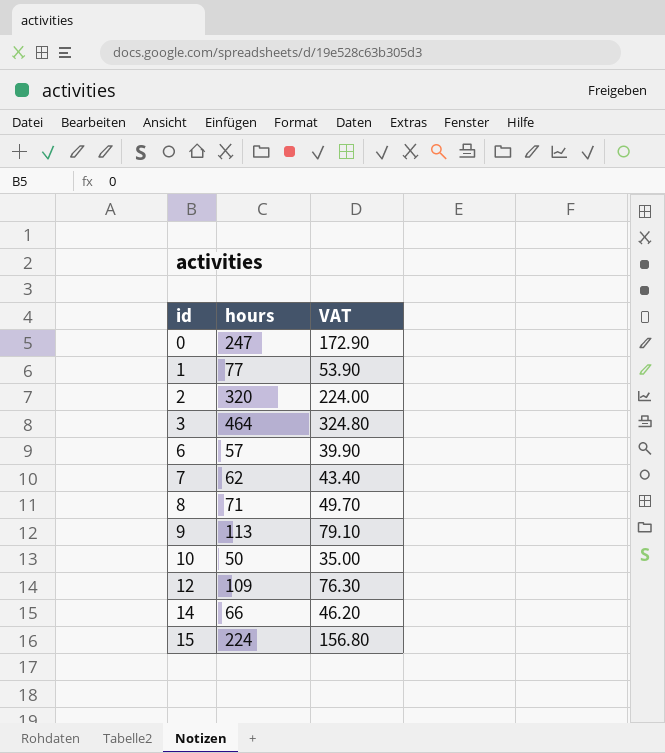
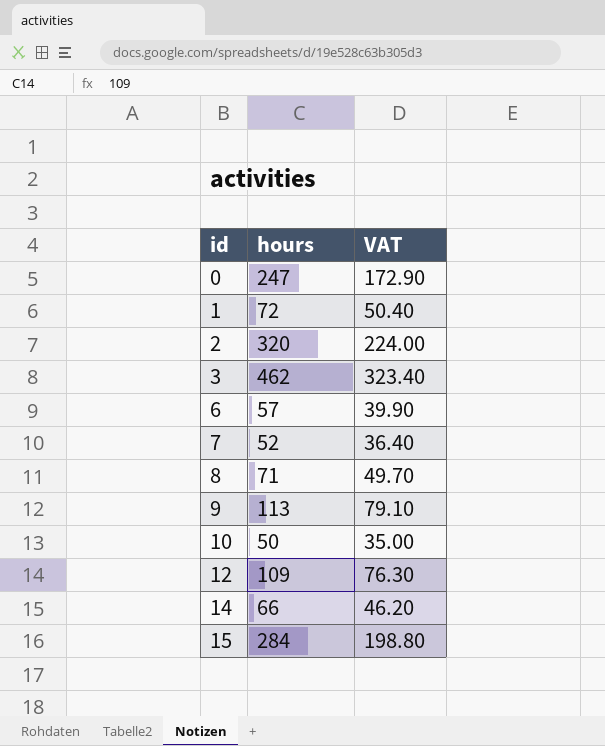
1 | hours: 77 -> 72
1 | VAT: 53.90 -> 50.40
3 | hours: 464 -> 462
3 | VAT: 324.80 -> 323.40
7 | hours: 62 -> 52
7 | VAT: 43.40 -> 36.40
15 | hours: 224 -> 284
15 | VAT: 156.80 -> 198.80

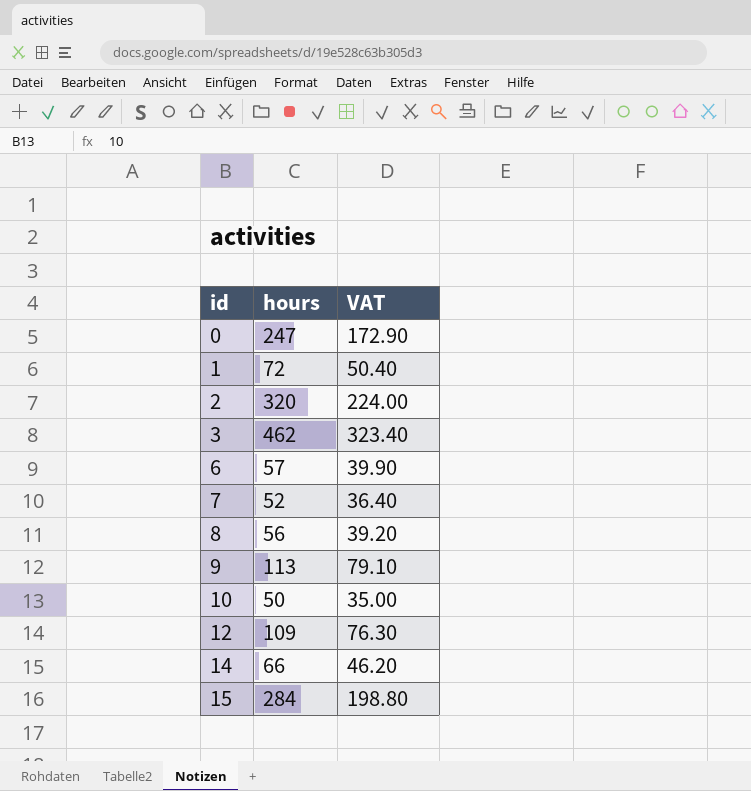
8 | hours: 71 -> 56
8 | VAT: 49.70 -> 39.20

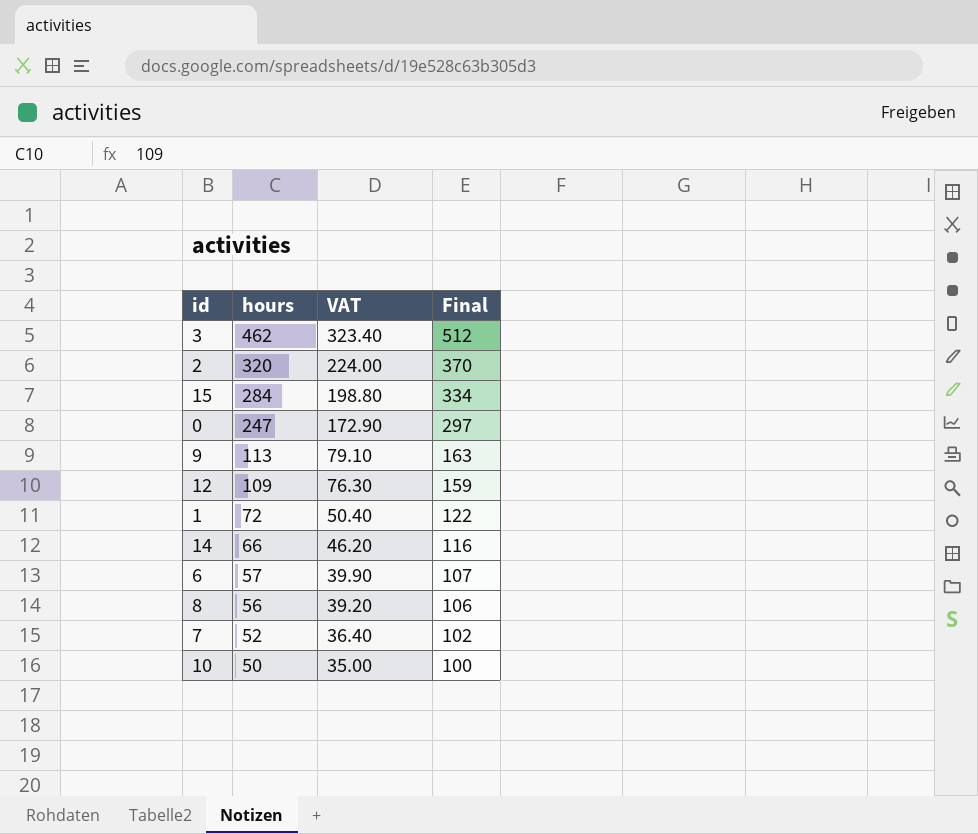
row order: id ascending -> hours descending
column Final | formula: none -> [hours] + 50

